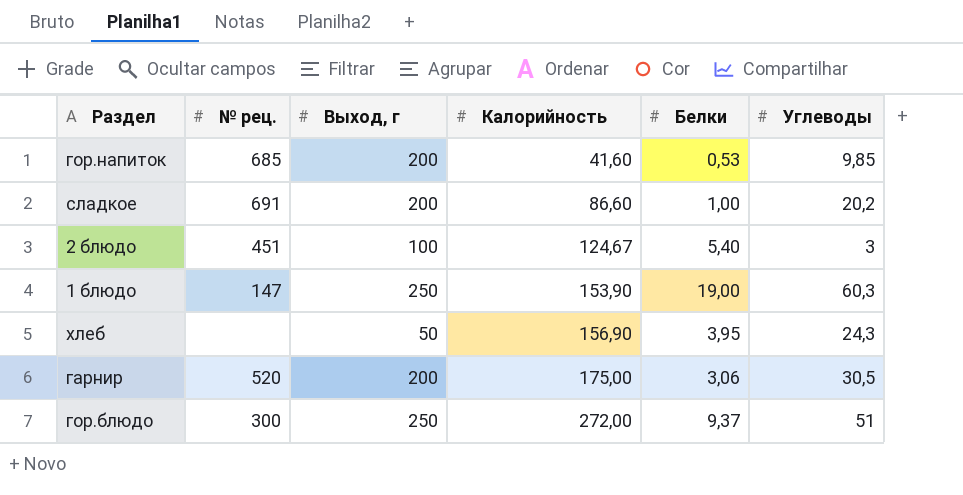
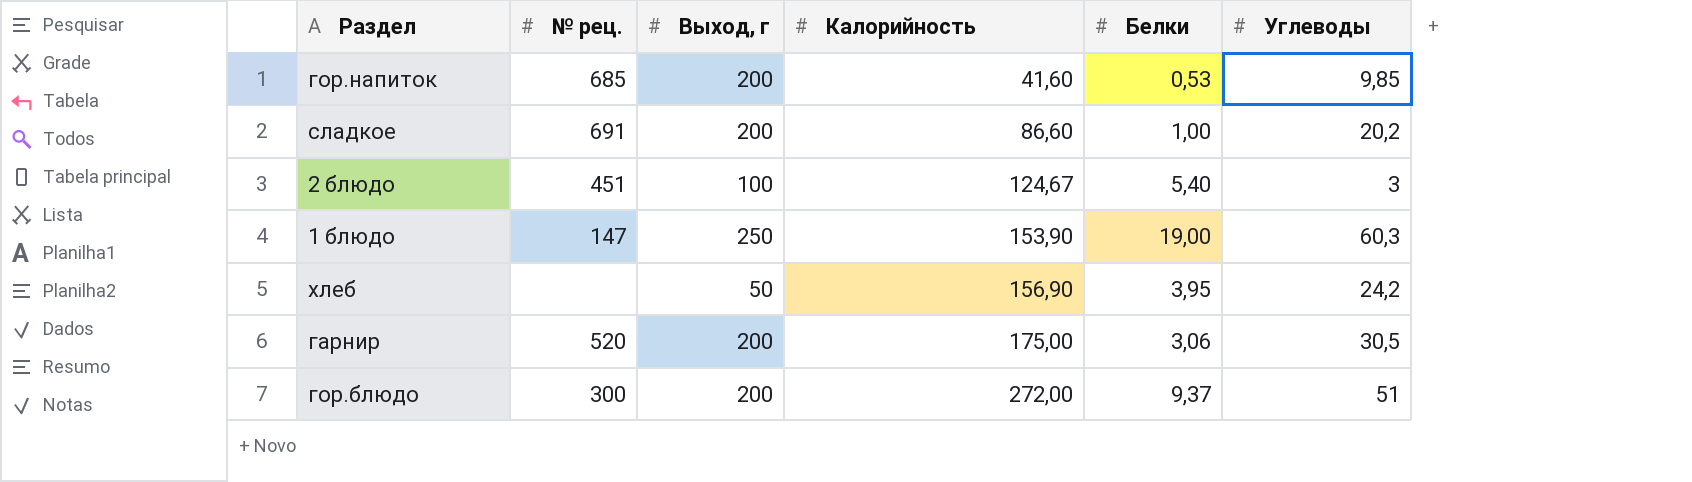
хлеб | Углеводы: 24,3 -> 24,2
гор.блюдо | Выход, г: 250 -> 200

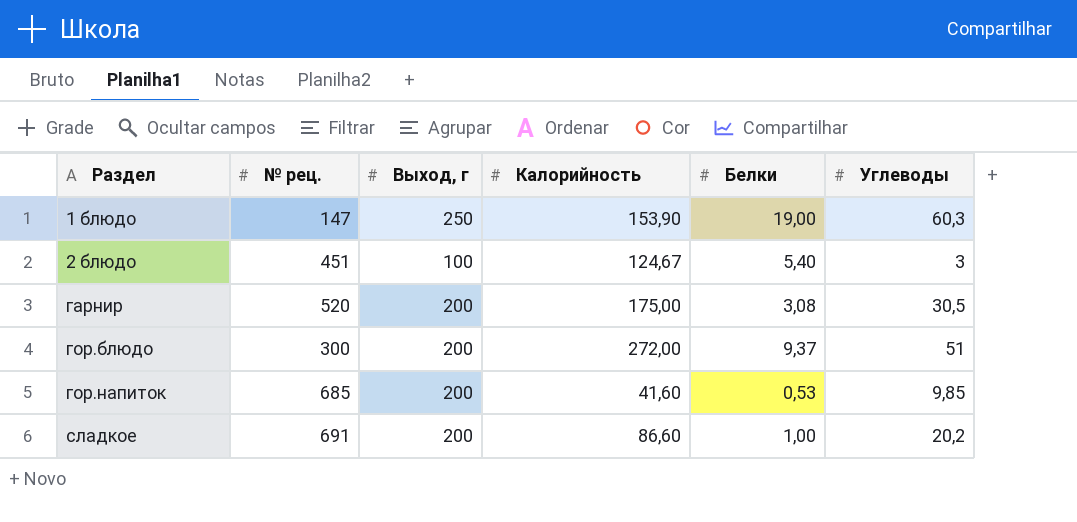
row order: Калорийность ascending -> Раздел ascending
row хлеб: none | 50 | 156,90 | 3,95 | 24,2 -> none
гарнир | Белки: 3,06 -> 3,08

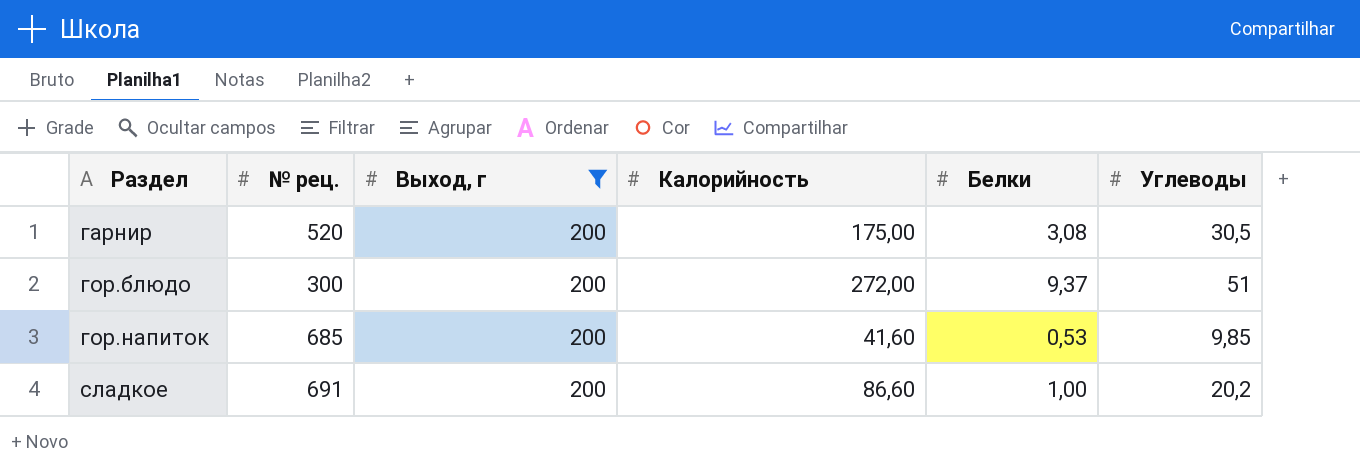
filter: none -> Выход, г = 200

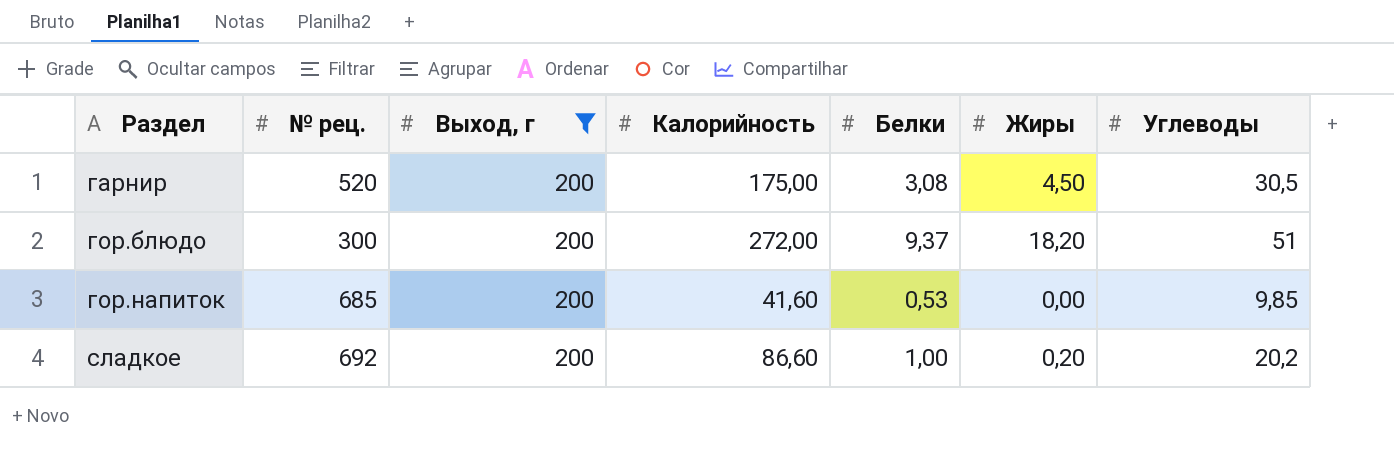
column Жиры | position: none -> 6
сладкое | № рец.: 691 -> 692

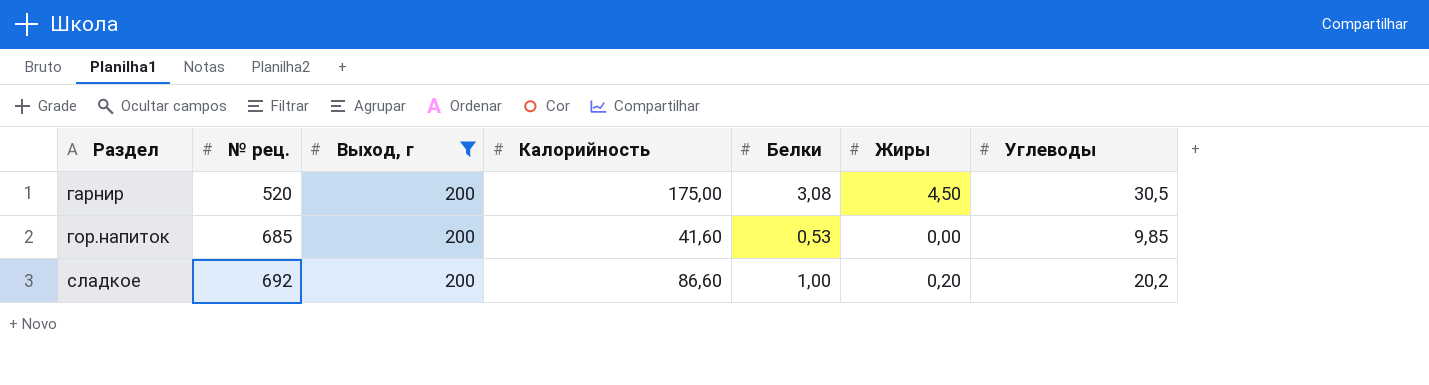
row гор.блюдо: 300 | 200 | 272,00 | 9,37 | 18,20 | 51 -> none

